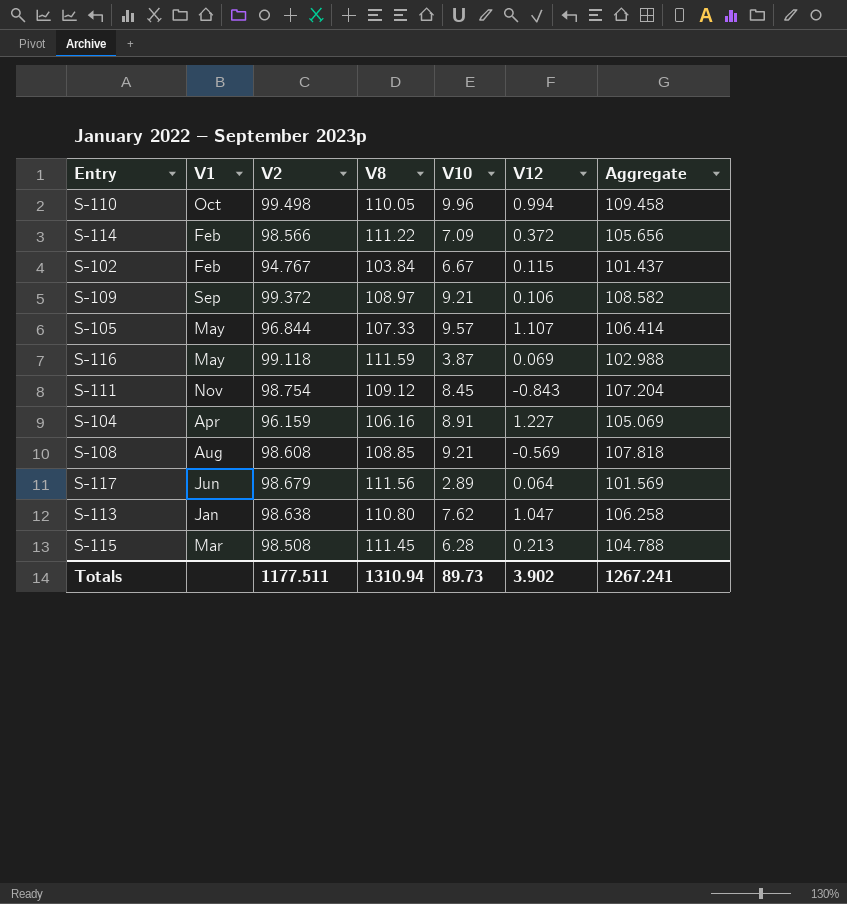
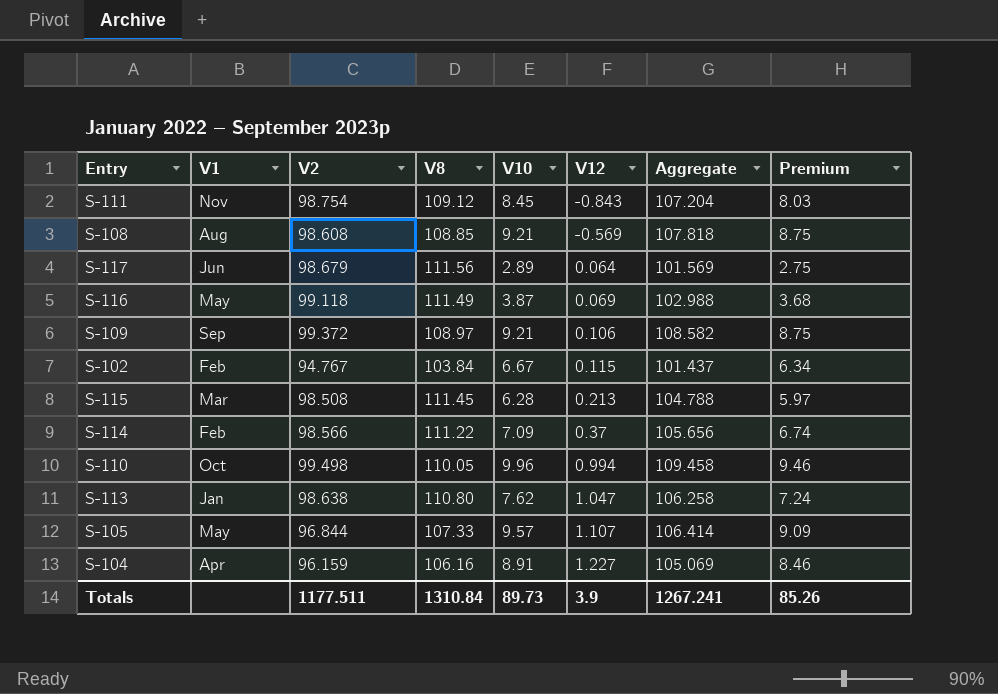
row order: none -> V12 ascending
column Premium | formula: none -> [V10] * 0.95
S-116 | V8: 111.59 -> 111.49
S-114 | V12: 0.372 -> 0.37
Totals | V8: 1310.94 -> 1310.84
Totals | V12: 3.902 -> 3.9

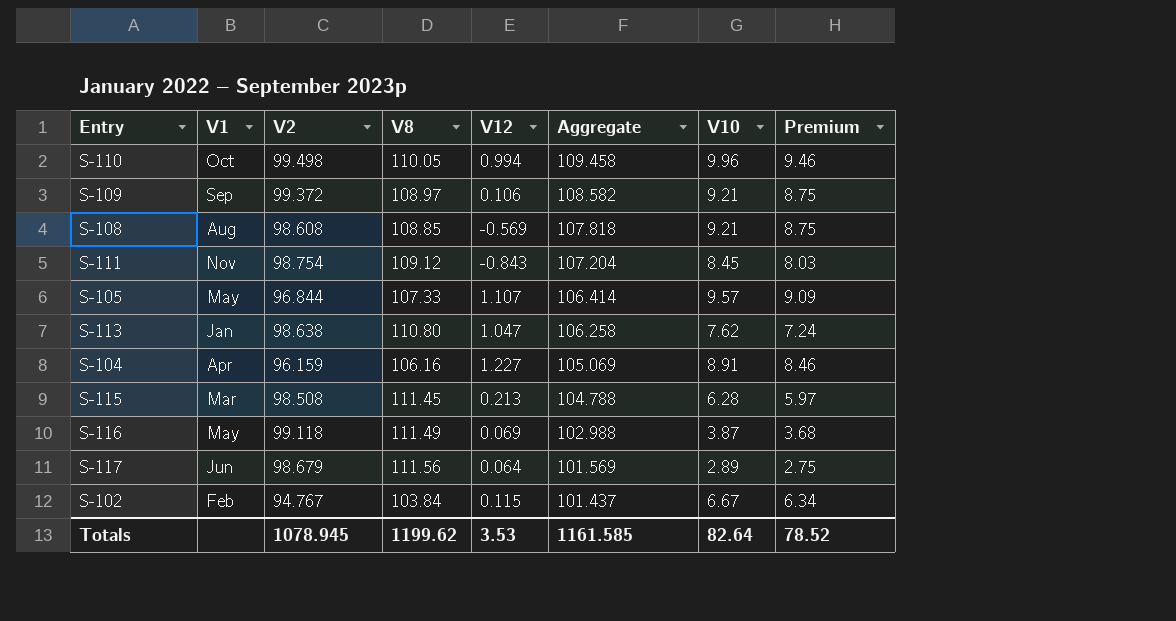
row order: V12 ascending -> Aggregate descending
column V10 | position: 5 -> 7
row S-114: Feb | 98.566 | 111.22 | 7.09 | 0.37 | 105.656 | 6.74 -> none
Totals | V2: 1177.511 -> 1078.945
Totals | V8: 1310.84 -> 1199.62
Totals | V12: 3.9 -> 3.53
Totals | Aggregate: 1267.241 -> 1161.585
Totals | V10: 89.73 -> 82.64
Totals | Premium: 85.26 -> 78.52

